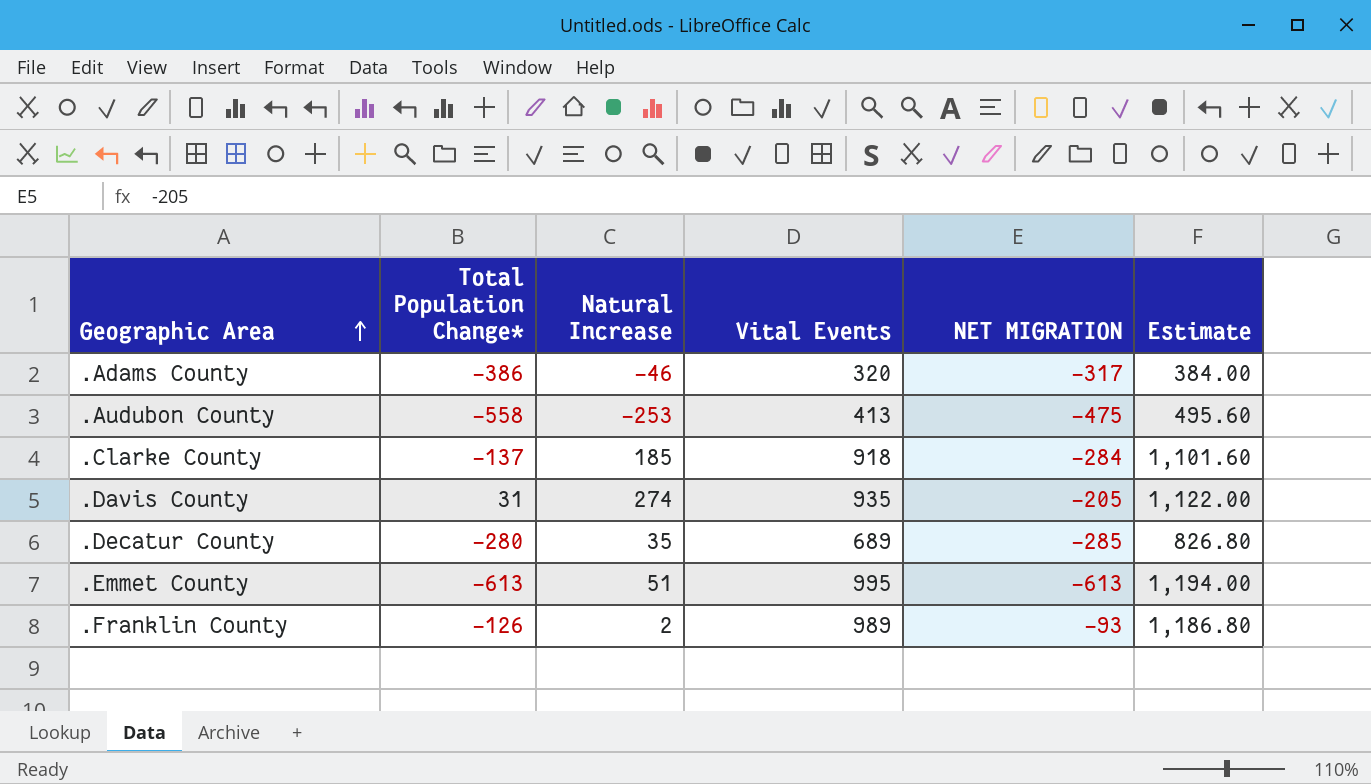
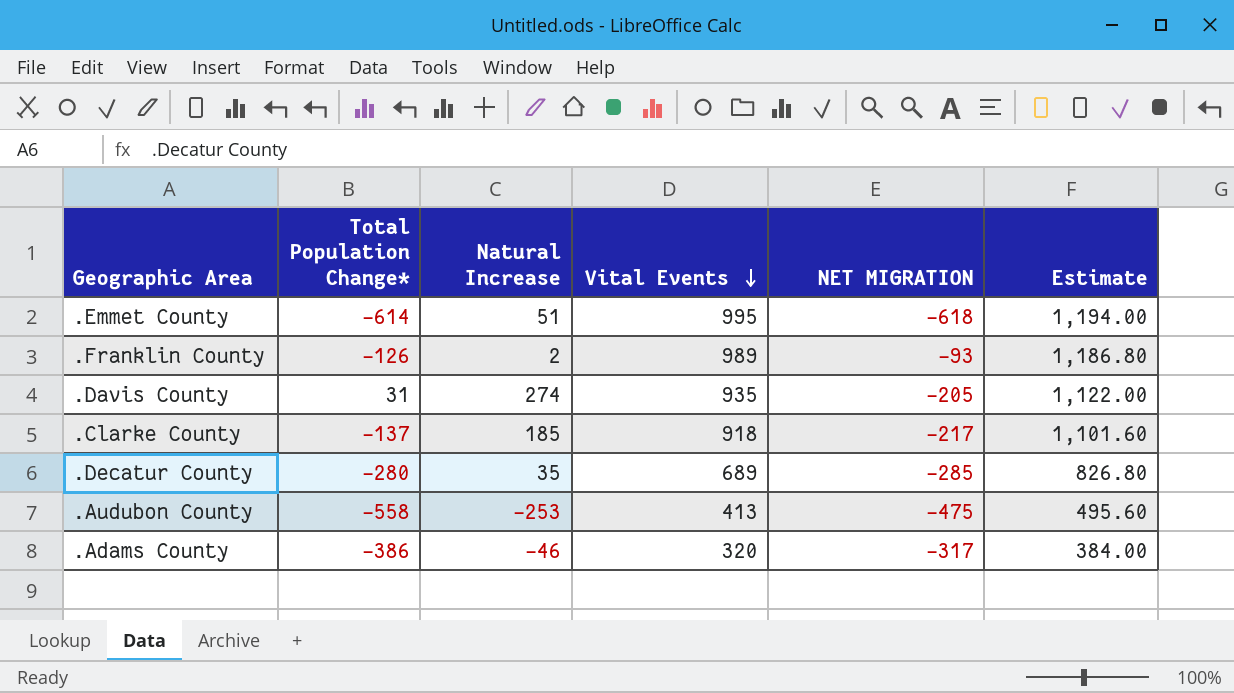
row order: Geographic Area ascending -> Vital Events descending
.Emmet County | Total Population Change*: -613 -> -614
.Emmet County | NET MIGRATION: -613 -> -618
.Clarke County | NET MIGRATION: -284 -> -217

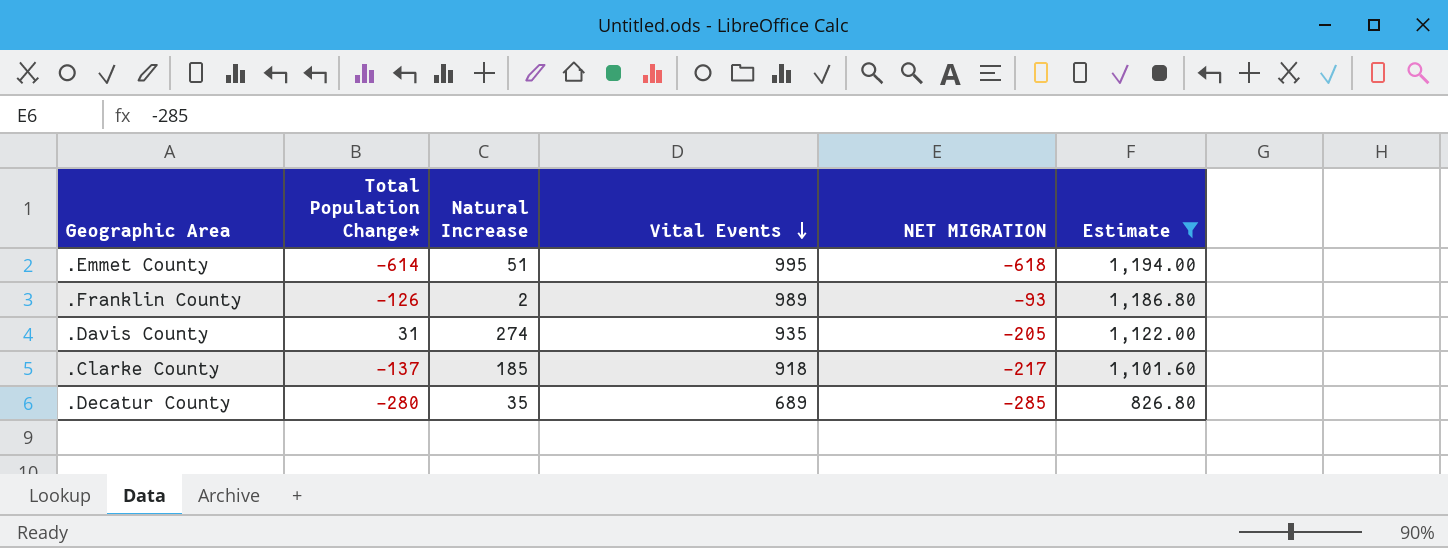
filter: none -> Estimate >= 826.80

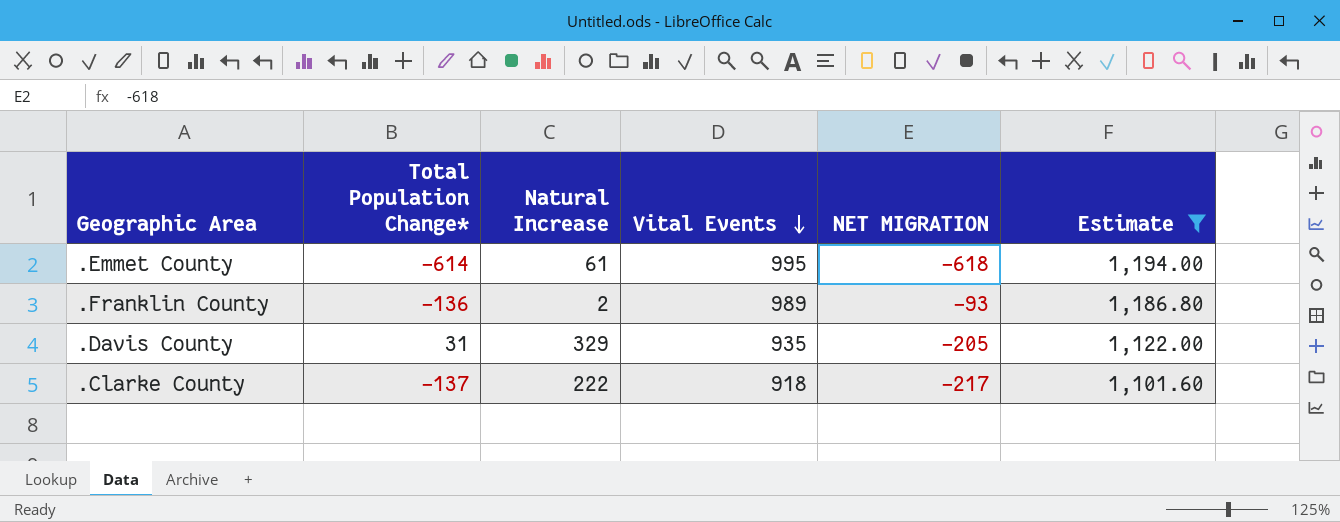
row .Decatur County: -280 | 35 | 689 | -285 | 826.80 -> none
.Emmet County | Natural Increase: 51 -> 61
.Franklin County | Total Population Change*: -126 -> -136
.Davis County | Natural Increase: 274 -> 329
.Clarke County | Natural Increase: 185 -> 222

